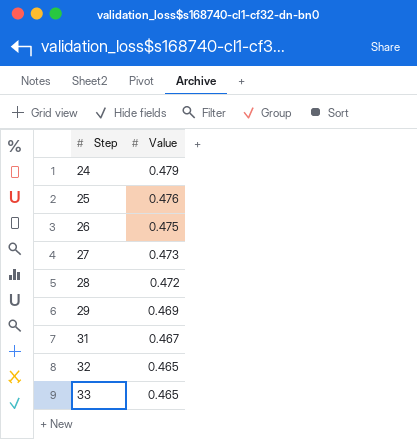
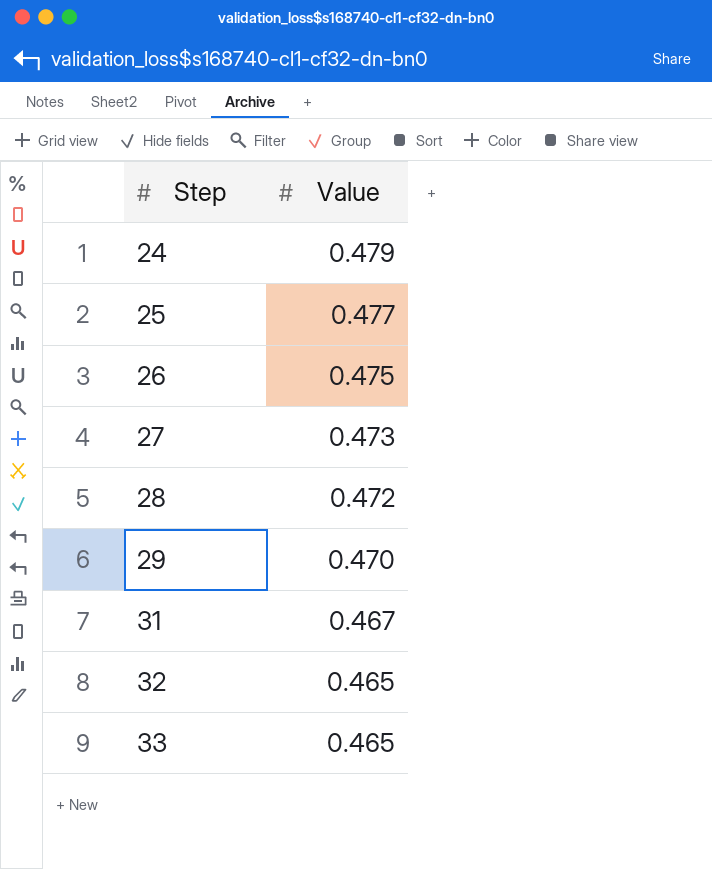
25 | Value: 0.476 -> 0.477
29 | Value: 0.469 -> 0.470

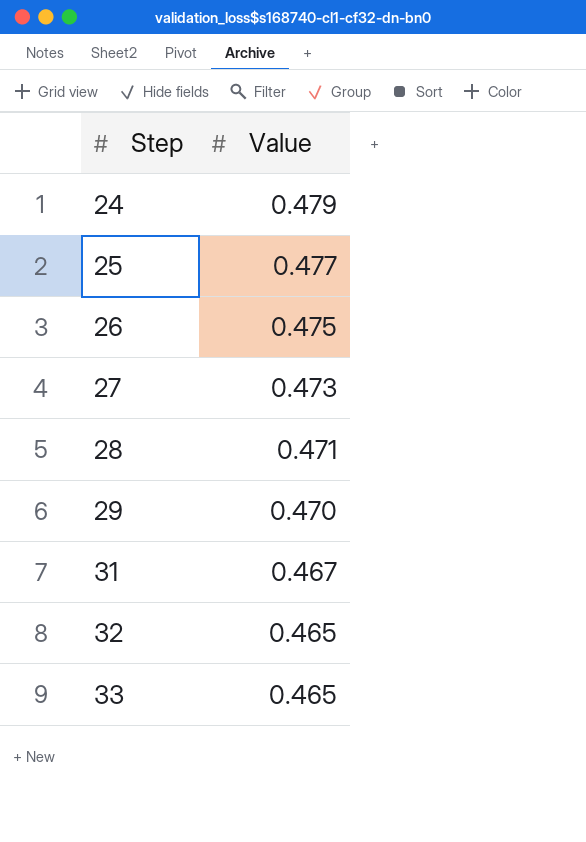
28 | Value: 0.472 -> 0.471

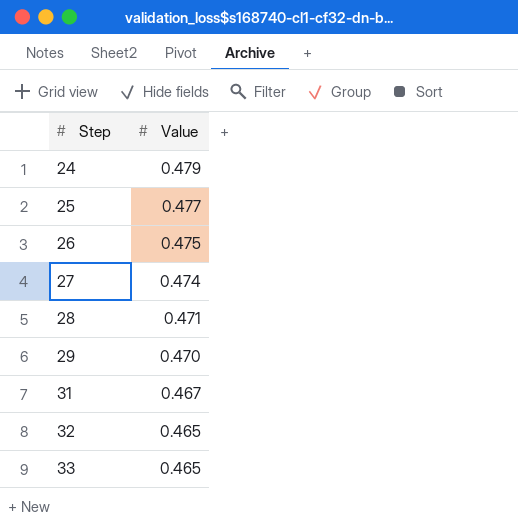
27 | Value: 0.473 -> 0.474

